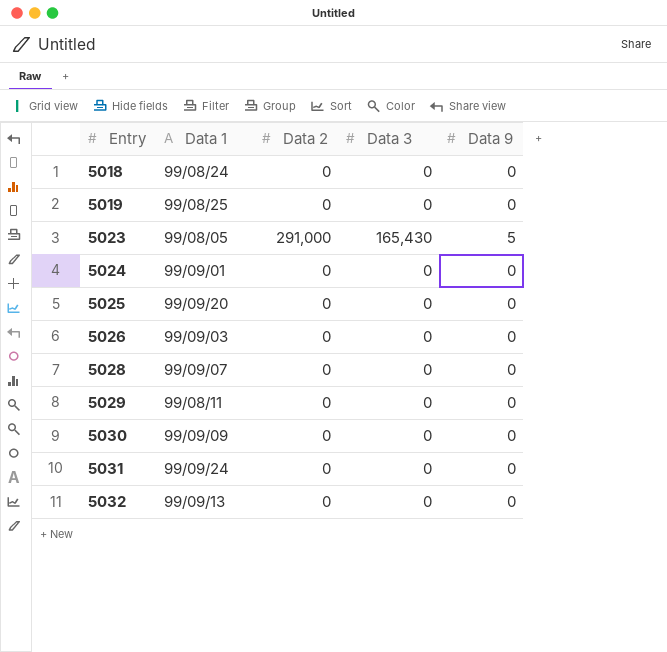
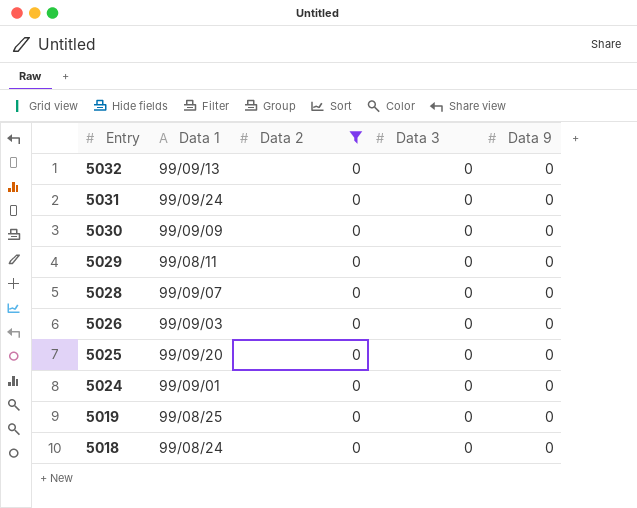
filter: none -> Data 2 = 0
row order: Entry ascending -> Entry descending

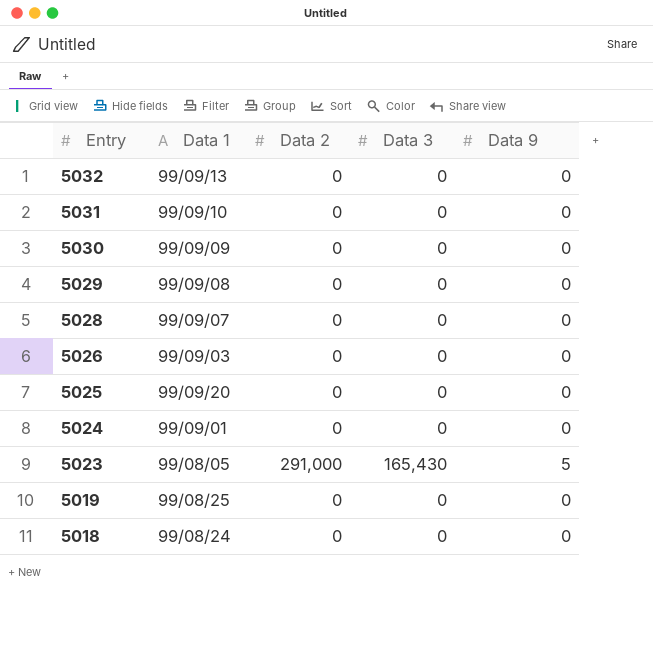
filter: Data 2 = 0 -> none
5031 | Data 1: 99/09/24 -> 99/09/10
5029 | Data 1: 99/08/11 -> 99/09/08

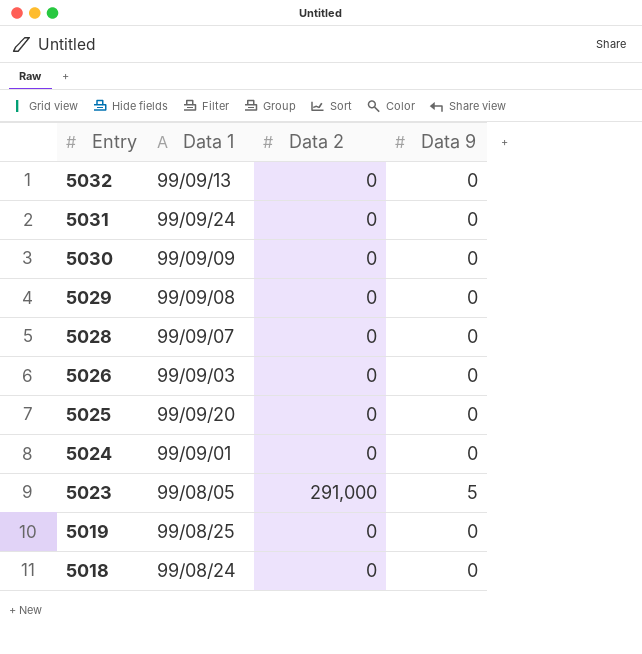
column Data 3 | position: 4 -> none
5031 | Data 1: 99/09/10 -> 99/09/24

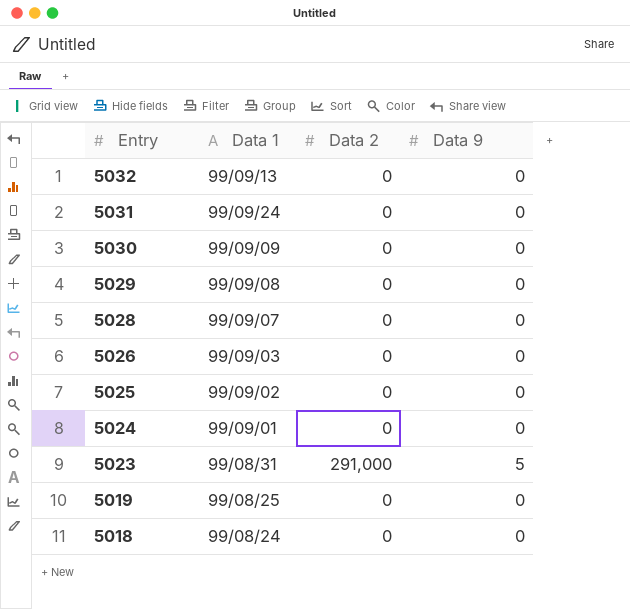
5025 | Data 1: 99/09/20 -> 99/09/02
5023 | Data 1: 99/08/05 -> 99/08/31

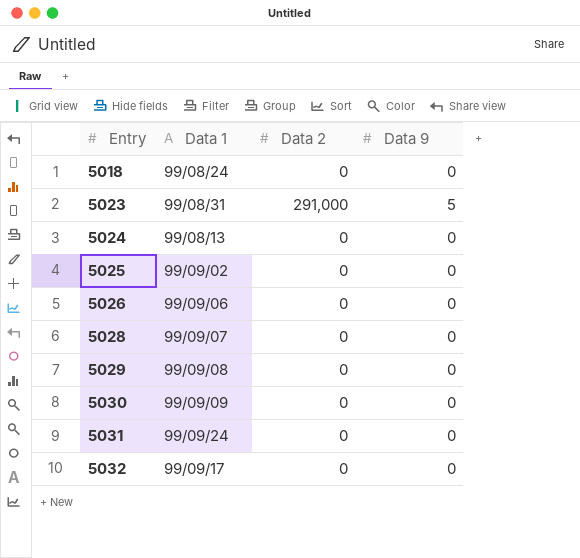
row order: Entry descending -> Entry ascending
row 5019: 99/08/25 | 0 | 0 -> none
5024 | Data 1: 99/09/01 -> 99/08/13
5026 | Data 1: 99/09/03 -> 99/09/06
5032 | Data 1: 99/09/13 -> 99/09/17

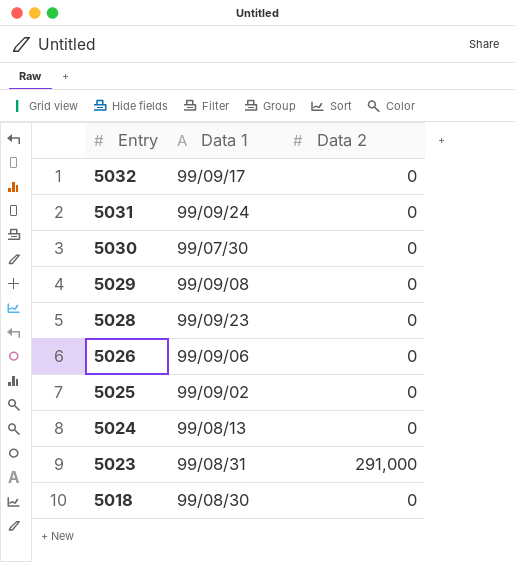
row order: Entry ascending -> Entry descending
column Data 9 | position: 4 -> none
5030 | Data 1: 99/09/09 -> 99/07/30
5028 | Data 1: 99/09/07 -> 99/09/23
5018 | Data 1: 99/08/24 -> 99/08/30

